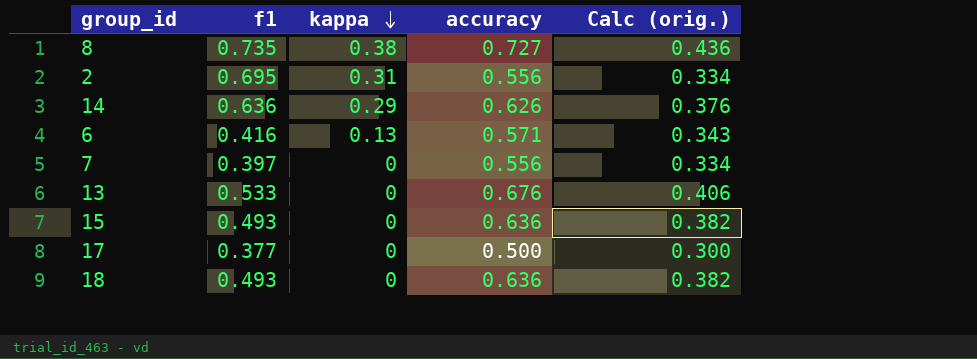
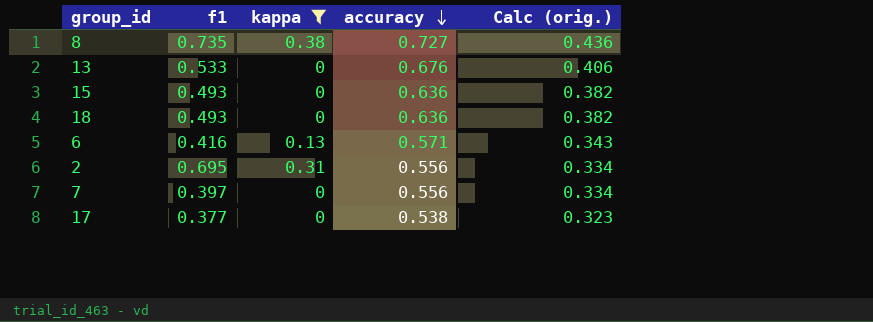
filter: none -> kappa != 0.29
row order: kappa descending -> accuracy descending
17 | accuracy: 0.500 -> 0.538
17 | Calc (orig.): 0.300 -> 0.323

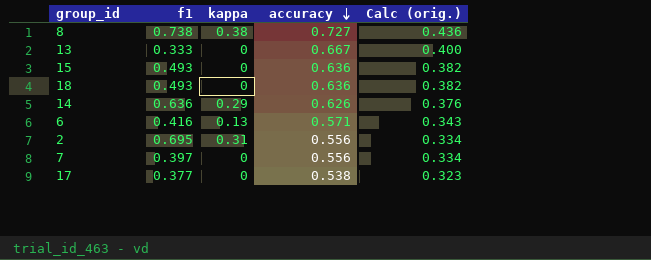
filter: kappa != 0.29 -> none
8 | f1: 0.735 -> 0.738
13 | f1: 0.533 -> 0.333
13 | accuracy: 0.676 -> 0.667
13 | Calc (orig.): 0.406 -> 0.400

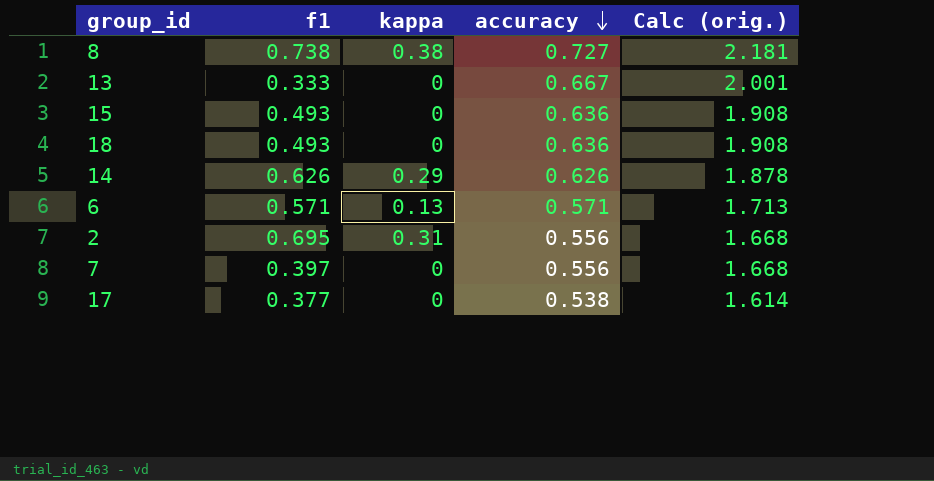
column Calc (orig.) | formula: [accuracy] * 0.6 -> [accuracy] * 3
14 | f1: 0.636 -> 0.626
6 | f1: 0.416 -> 0.571

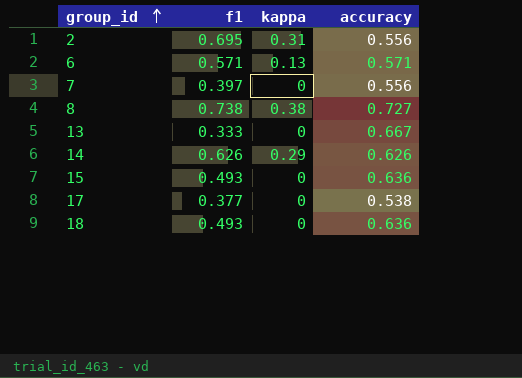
row order: accuracy descending -> group_id ascending
column Calc (orig.) | formula: [accuracy] * 3 -> none

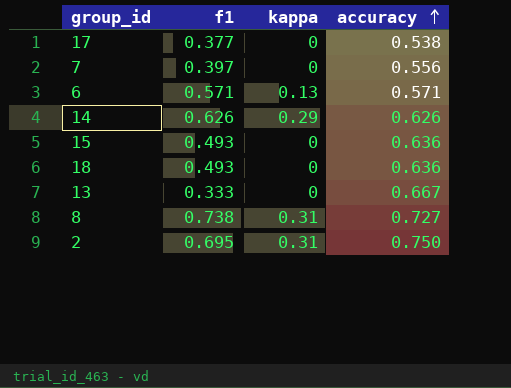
row order: group_id ascending -> accuracy ascending
8 | kappa: 0.38 -> 0.31
2 | accuracy: 0.556 -> 0.750

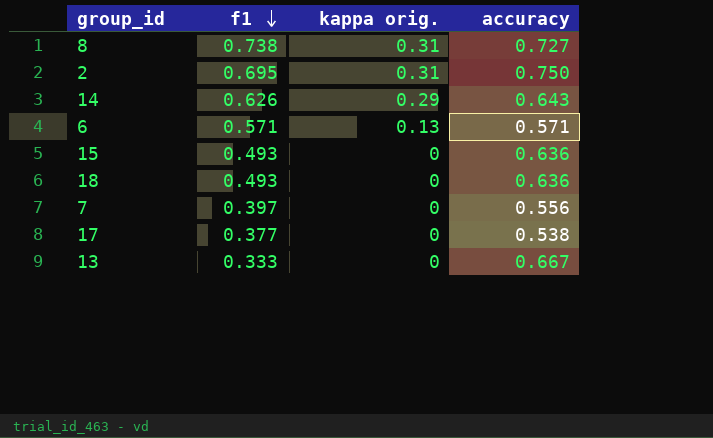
row order: accuracy ascending -> f1 descending
column name: kappa -> kappa orig.
14 | accuracy: 0.626 -> 0.643

